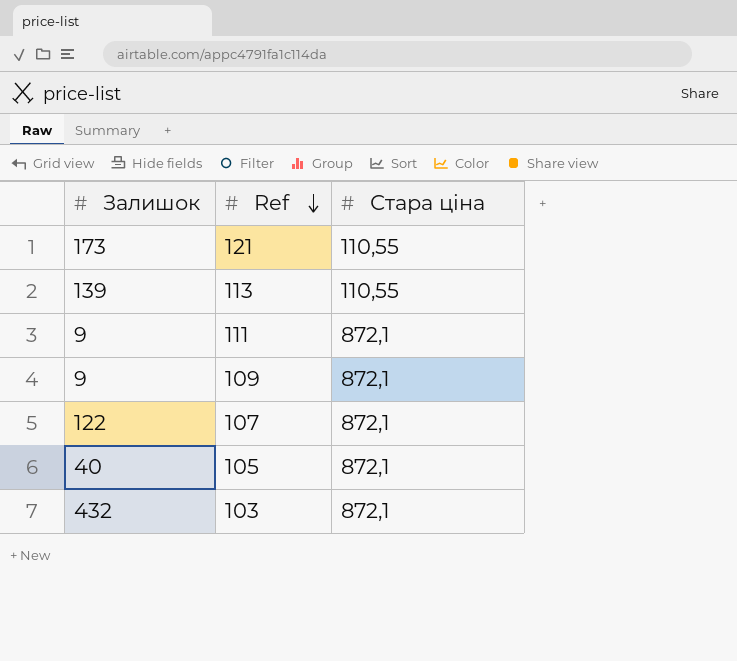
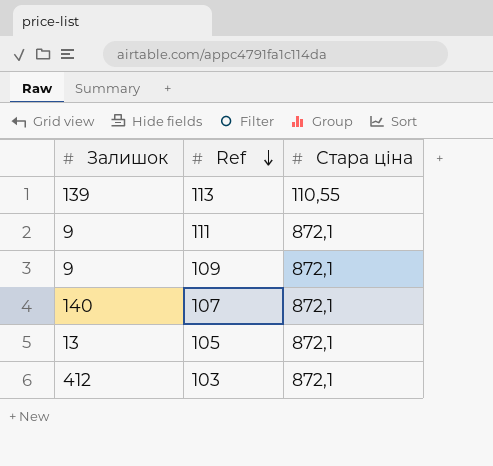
row 121: 173 | 110,55 -> none
107 | Залишок: 122 -> 140
105 | Залишок: 40 -> 13
103 | Залишок: 432 -> 412

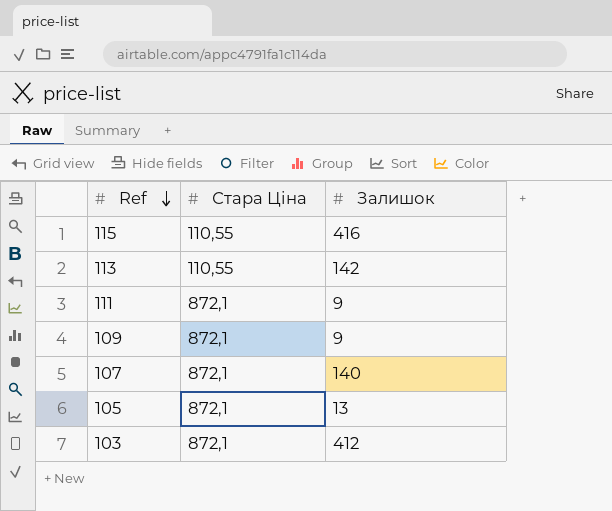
column name: Стара ціна -> Стара Ціна
column Залишок | position: 1 -> 3
row 115: none -> 110,55 | 416
113 | Залишок: 139 -> 142

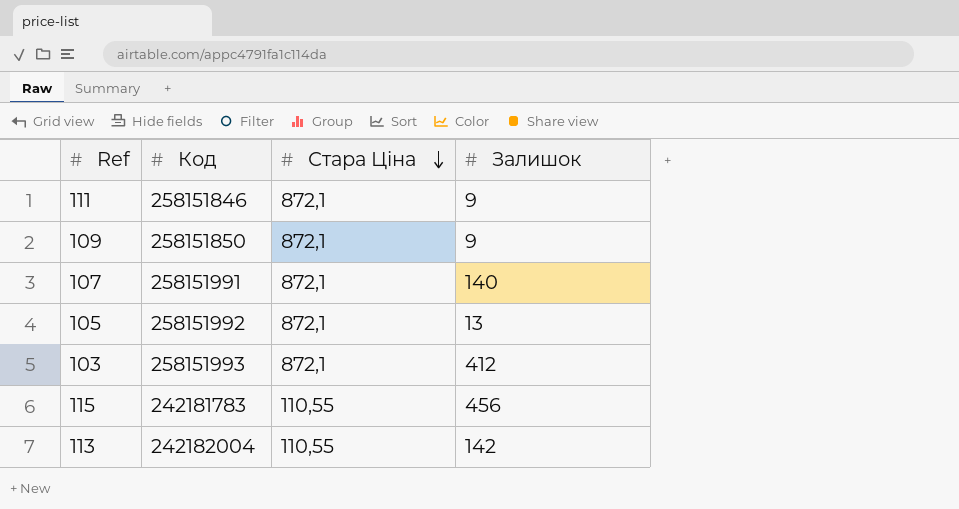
row order: Ref descending -> Стара Ціна descending
column Код | position: none -> 2
115 | Залишок: 416 -> 456

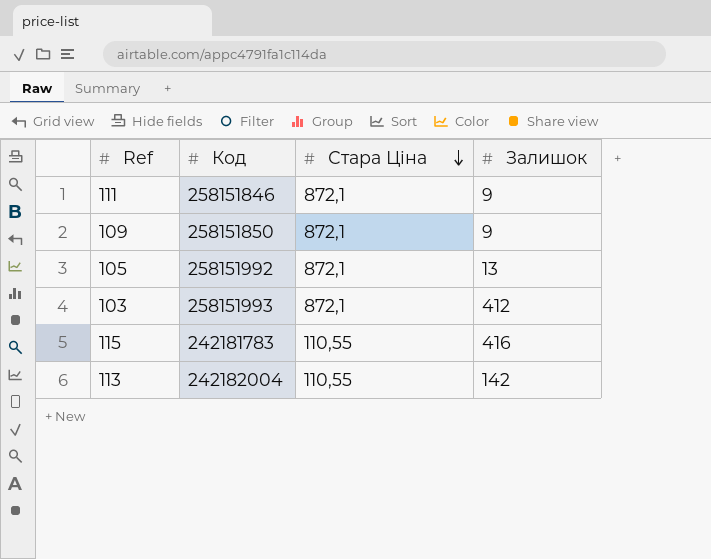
row 107: 258151991 | 872,1 | 140 -> none
115 | Залишок: 456 -> 416

